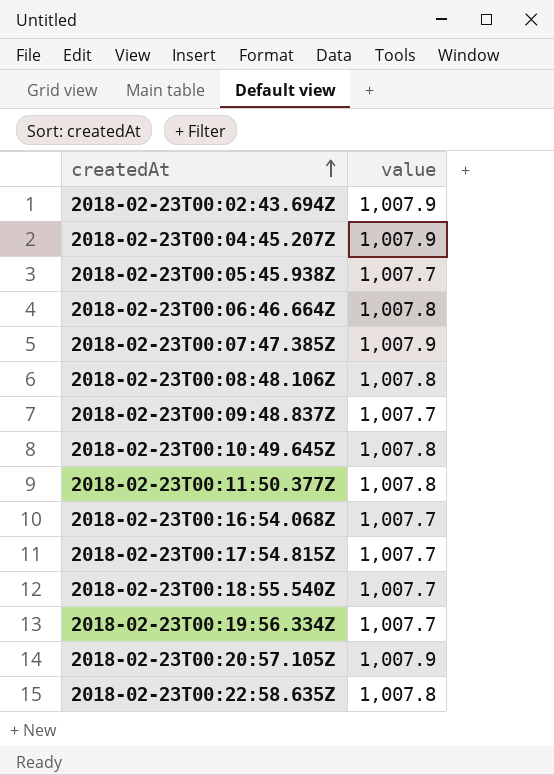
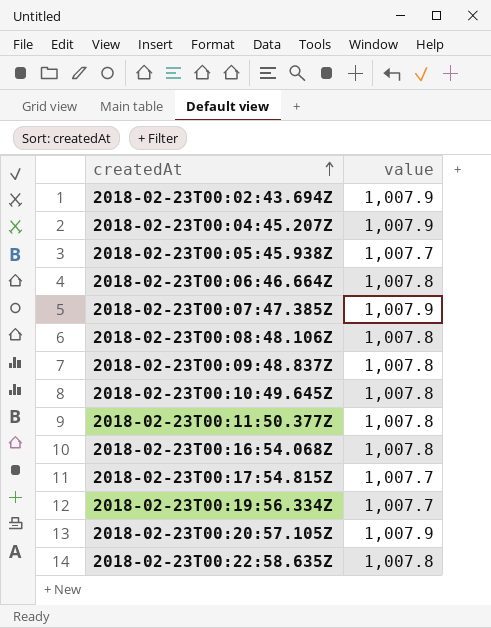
row 2018-02-23T00:18:55.540Z: 1,007.7 -> none
2018-02-23T00:09:48.837Z | value: 1,007.7 -> 1,007.8
2018-02-23T00:16:54.068Z | value: 1,007.7 -> 1,007.8

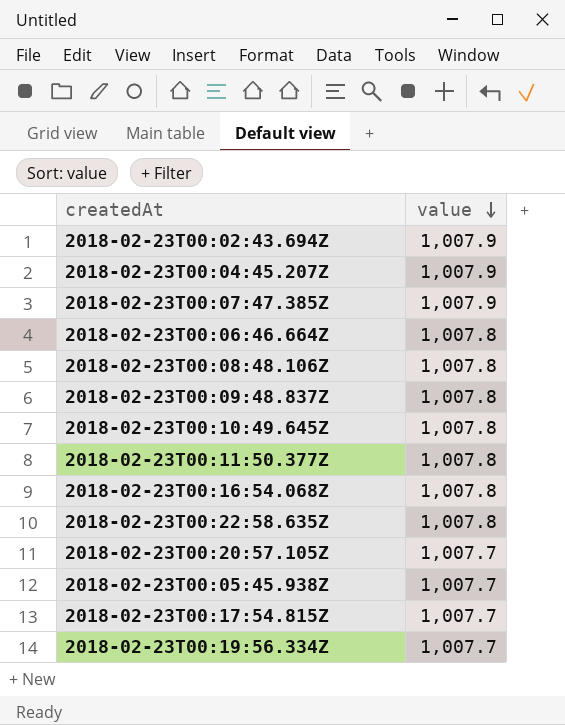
row order: createdAt ascending -> value descending
2018-02-23T00:20:57.105Z | value: 1,007.9 -> 1,007.7

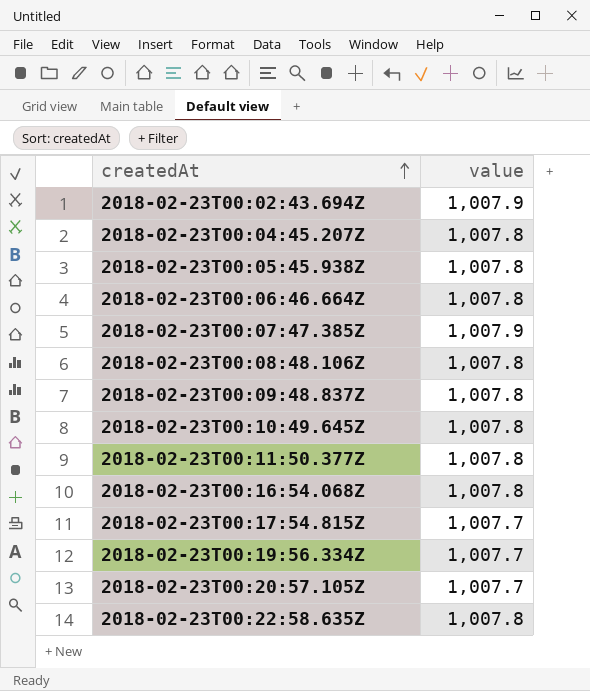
row order: value descending -> createdAt ascending
2018-02-23T00:04:45.207Z | value: 1,007.9 -> 1,007.8
2018-02-23T00:05:45.938Z | value: 1,007.7 -> 1,007.8

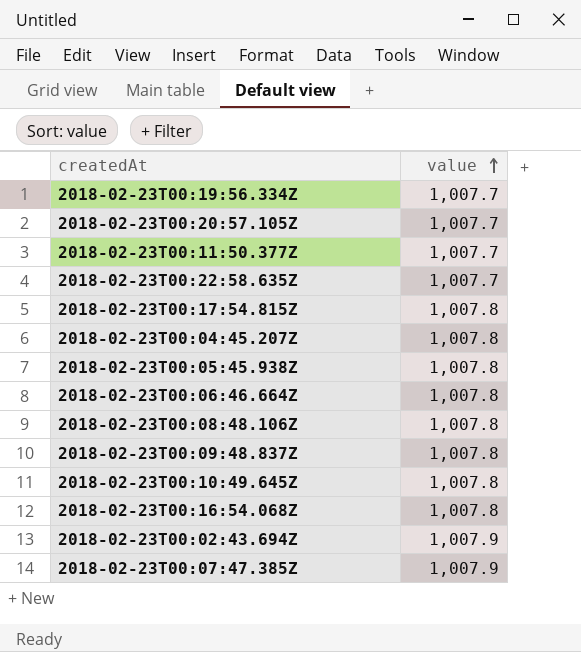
row order: createdAt ascending -> value ascending
2018-02-23T00:11:50.377Z | value: 1,007.8 -> 1,007.7
2018-02-23T00:22:58.635Z | value: 1,007.8 -> 1,007.7
2018-02-23T00:17:54.815Z | value: 1,007.7 -> 1,007.8

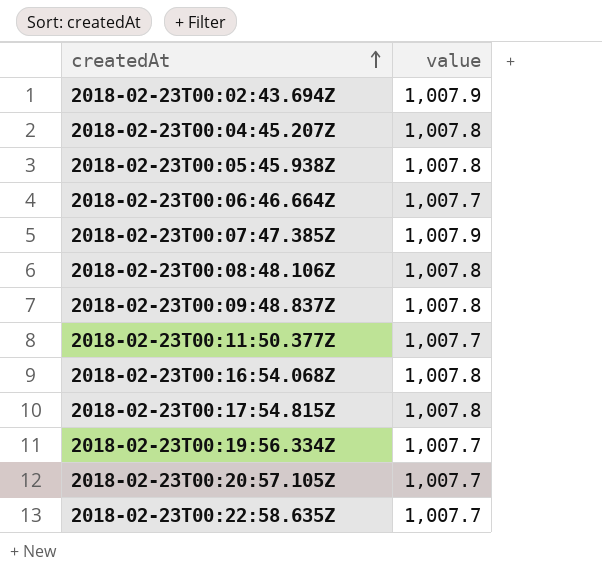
row order: value ascending -> createdAt ascending
row 2018-02-23T00:10:49.645Z: 1,007.8 -> none
2018-02-23T00:06:46.664Z | value: 1,007.8 -> 1,007.7

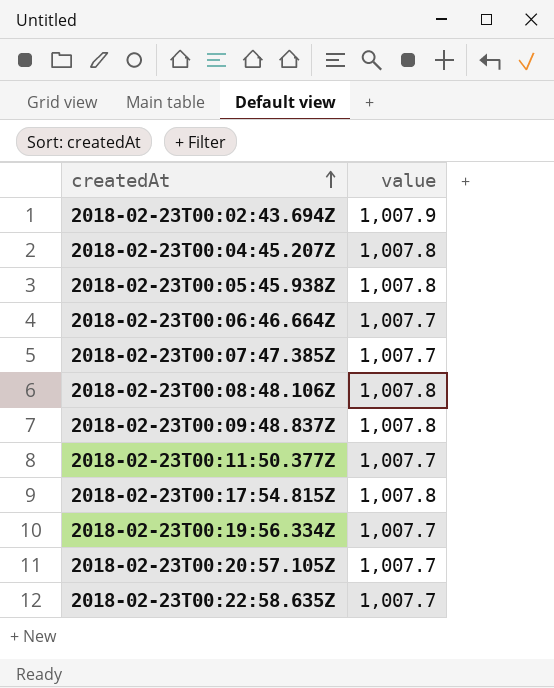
row 2018-02-23T00:16:54.068Z: 1,007.8 -> none
2018-02-23T00:07:47.385Z | value: 1,007.9 -> 1,007.7

